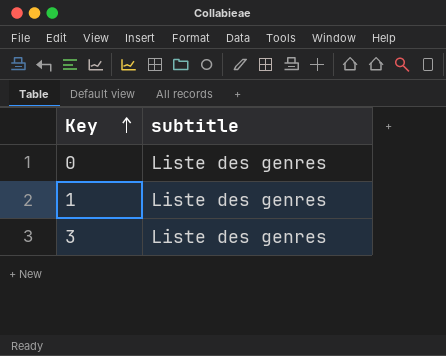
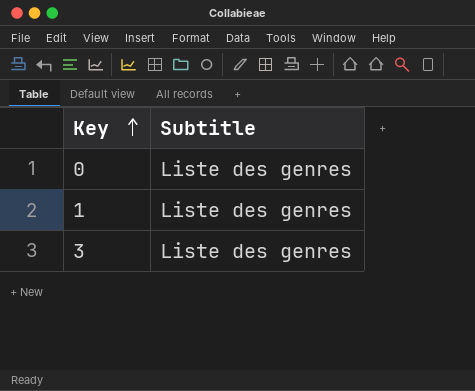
column name: subtitle -> Subtitle

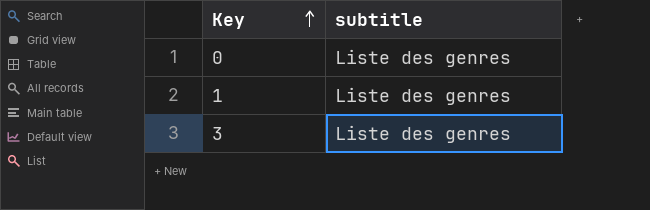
column name: Subtitle -> subtitle

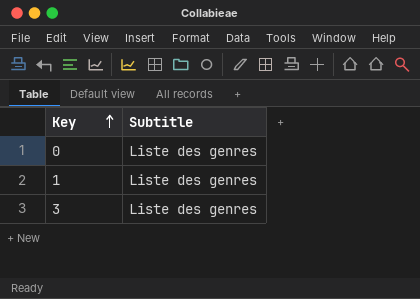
column name: subtitle -> Subtitle

